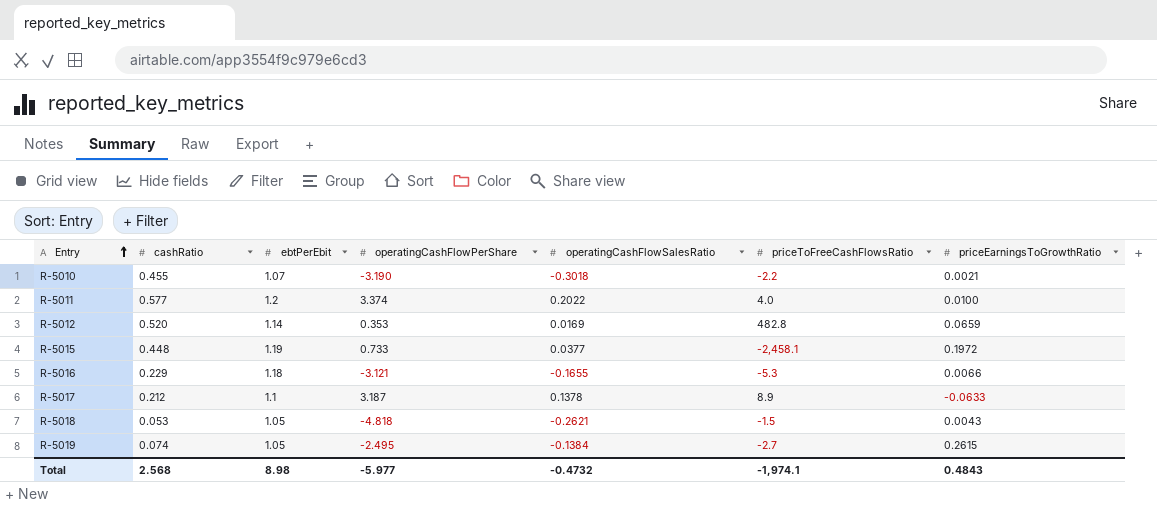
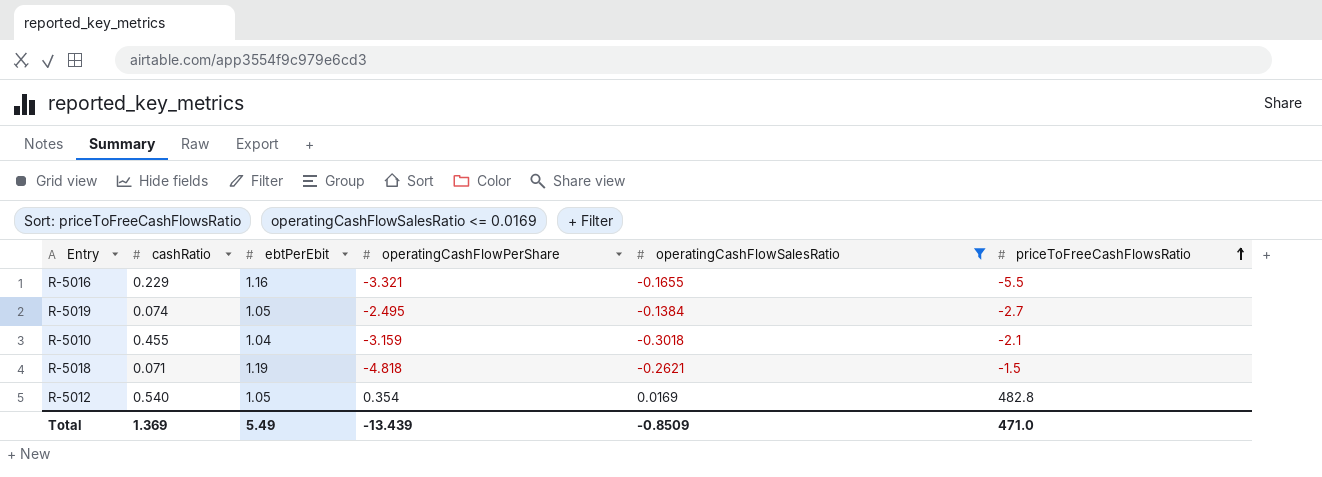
filter: none -> operatingCashFlowSalesRatio <= 0.0169
row order: Entry ascending -> priceToFreeCashFlowsRatio ascending
column priceEarningsToGrowthRatio | position: 7 -> none
R-5016 | ebtPerEbit: 1.18 -> 1.16
R-5016 | operatingCashFlowPerShare: -3.121 -> -3.321
R-5016 | priceToFreeCashFlowsRatio: -5.3 -> -5.5
R-5010 | ebtPerEbit: 1.07 -> 1.04
R-5010 | operatingCashFlowPerShare: -3.190 -> -3.159
R-5010 | priceToFreeCashFlowsRatio: -2.2 -> -2.1
R-5018 | cashRatio: 0.053 -> 0.071
R-5018 | ebtPerEbit: 1.05 -> 1.19
R-5012 | cashRatio: 0.520 -> 0.540
R-5012 | ebtPerEbit: 1.14 -> 1.05
R-5012 | operatingCashFlowPerShare: 0.353 -> 0.354
Total | cashRatio: 2.568 -> 1.369
Total | ebtPerEbit: 8.98 -> 5.49
Total | operatingCashFlowPerShare: -5.977 -> -13.439
Total | operatingCashFlowSalesRatio: -0.4732 -> -0.8509
Total | priceToFreeCashFlowsRatio: -1,974.1 -> 471.0

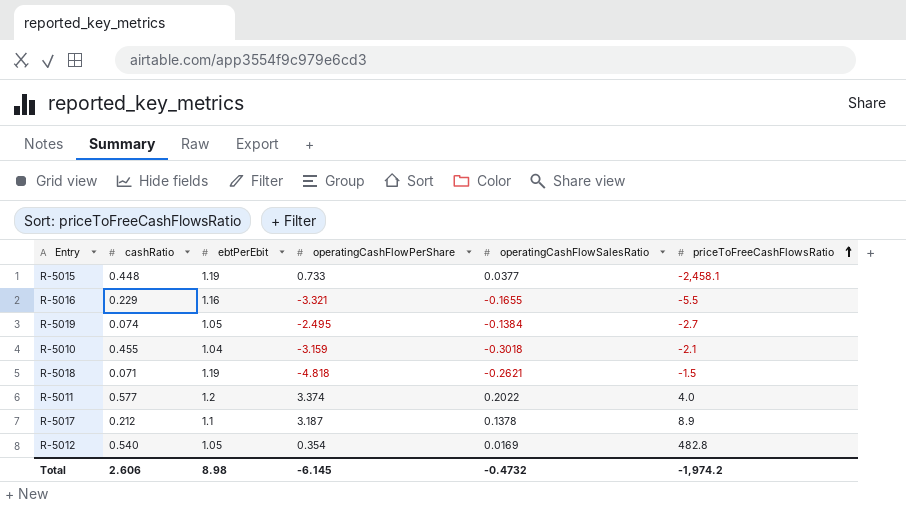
filter: operatingCashFlowSalesRatio <= 0.0169 -> none
Total | cashRatio: 1.369 -> 2.606
Total | ebtPerEbit: 5.49 -> 8.98
Total | operatingCashFlowPerShare: -13.439 -> -6.145
Total | operatingCashFlowSalesRatio: -0.8509 -> -0.4732
Total | priceToFreeCashFlowsRatio: 471.0 -> -1,974.2

